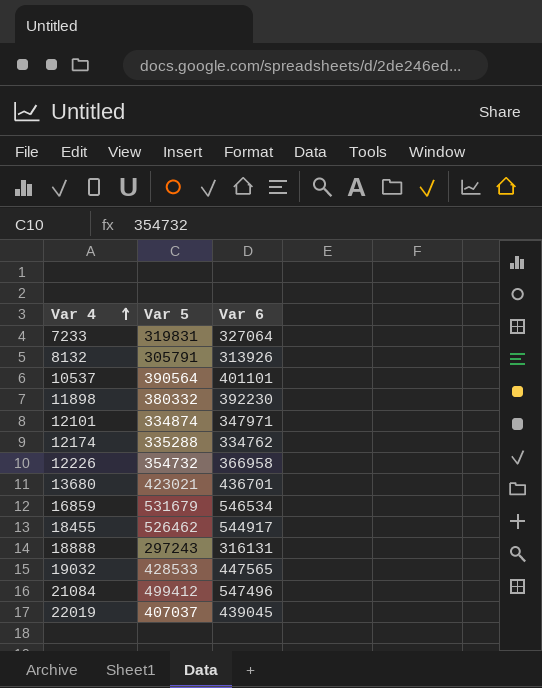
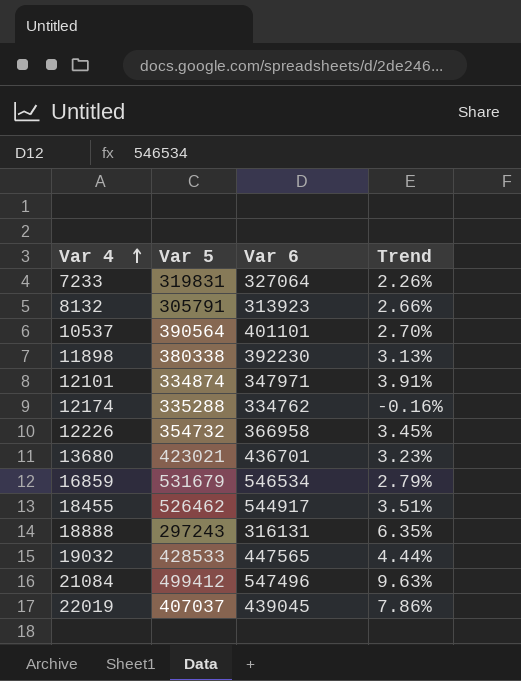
column Trend | formula: none -> ([Var 6] - [Var 5]) / [Var 5]
8132 | Var 6: 313926 -> 313923
11898 | Var 5: 380332 -> 380338

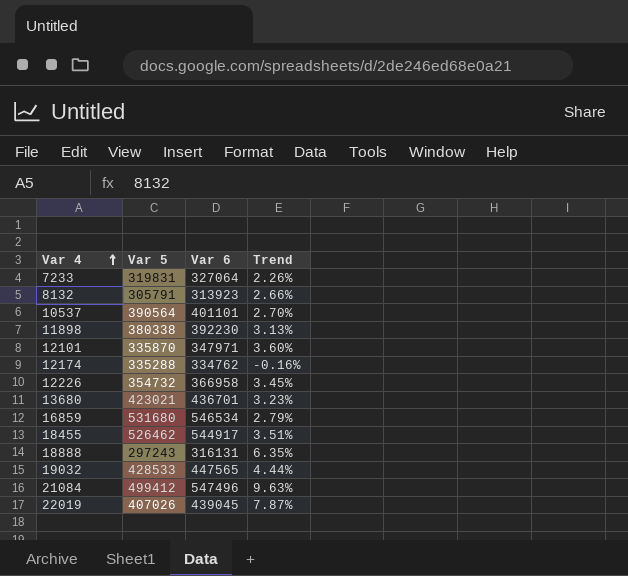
12101 | Var 5: 334874 -> 335870
12101 | Trend: 3.91% -> 3.60%
16859 | Var 5: 531679 -> 531680
22019 | Var 5: 407037 -> 407026
22019 | Trend: 7.86% -> 7.87%

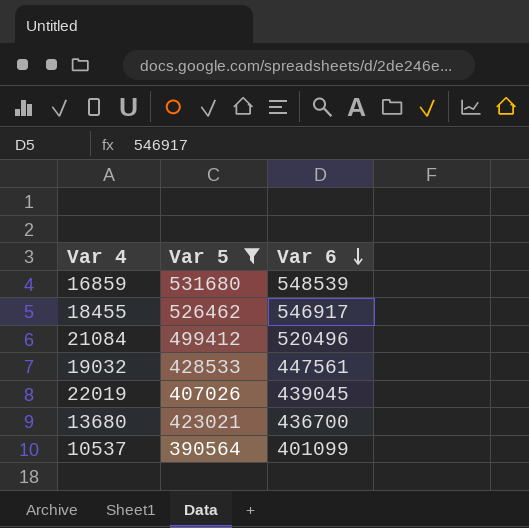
filter: none -> Var 5 >= 390564
row order: Var 4 ascending -> Var 6 descending
column Trend | formula: ([Var 6] - [Var 5]) / [Var 5] -> none
16859 | Var 6: 546534 -> 548539
18455 | Var 6: 544917 -> 546917
21084 | Var 6: 547496 -> 520496
19032 | Var 6: 447565 -> 447561
13680 | Var 6: 436701 -> 436700
10537 | Var 6: 401101 -> 401099

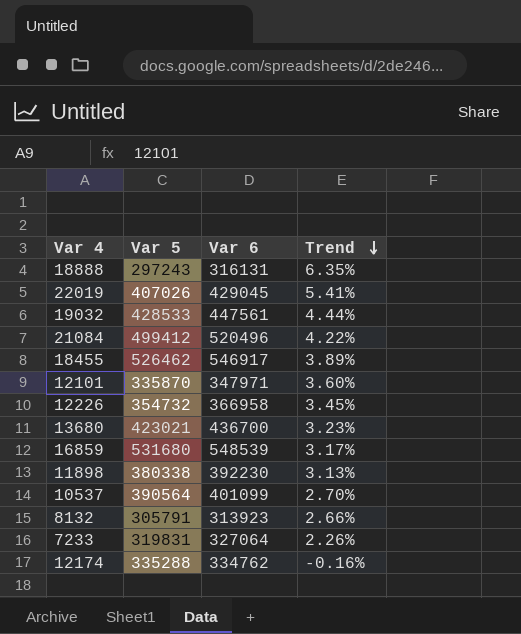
filter: Var 5 >= 390564 -> none
row order: Var 6 descending -> Trend descending
column Trend | formula: none -> ([Var 6] - [Var 5]) / [Var 5]
22019 | Var 6: 439045 -> 429045

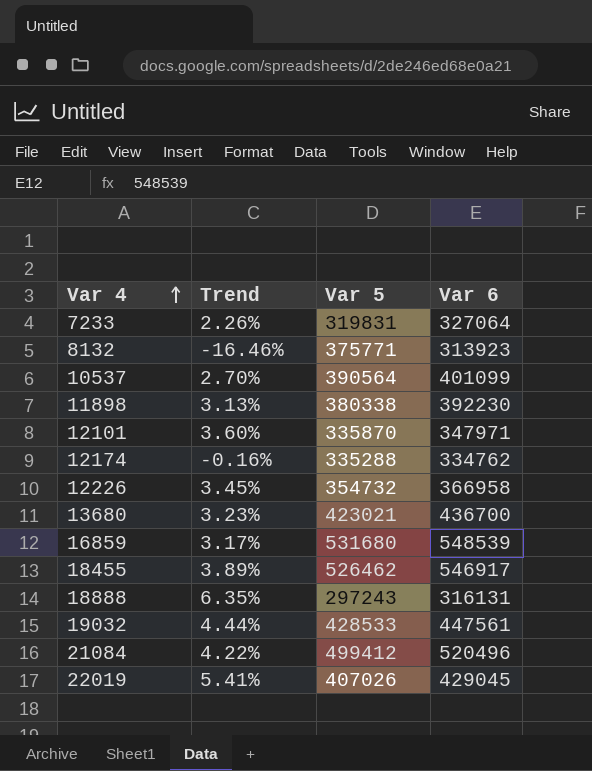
row order: Trend descending -> Var 4 ascending
column Trend | position: 4 -> 2
8132 | Trend: 2.66% -> -16.46%
8132 | Var 5: 305791 -> 375771

